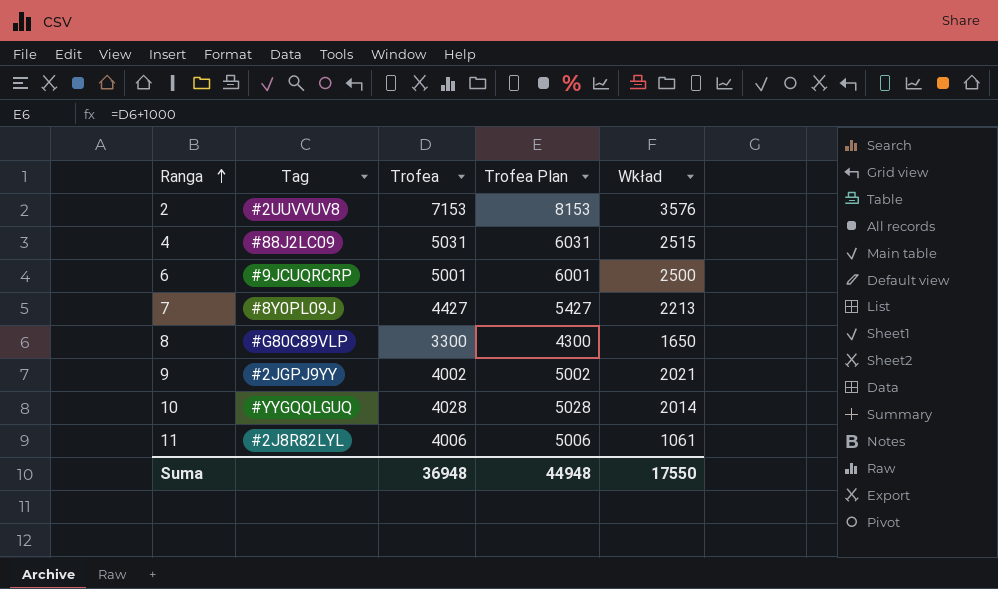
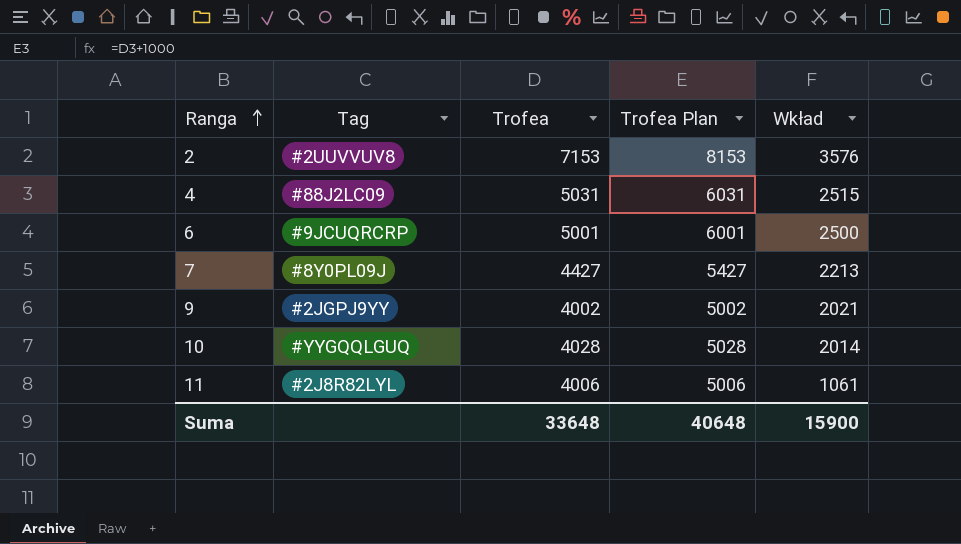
row 8: #G80C89VLP | 3300 | 4300 | 1650 -> none
Suma | Trofea: 36948 -> 33648
Suma | Trofea Plan: 44948 -> 40648
Suma | Wkład: 17550 -> 15900

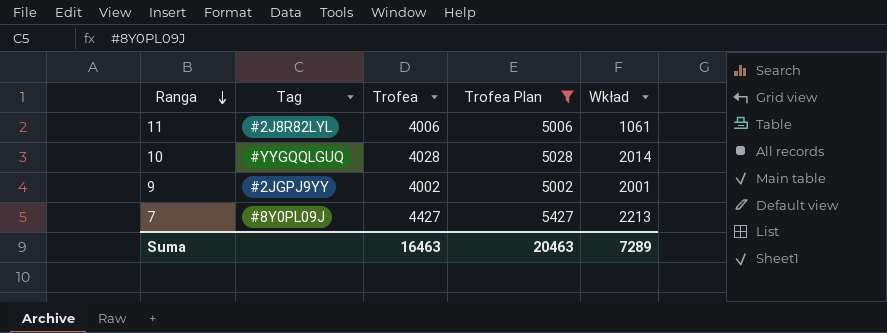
filter: none -> Trofea Plan <= 5427
row order: Ranga ascending -> Ranga descending
9 | Wkład: 2021 -> 2001
Suma | Trofea: 33648 -> 16463
Suma | Trofea Plan: 40648 -> 20463
Suma | Wkład: 15900 -> 7289

